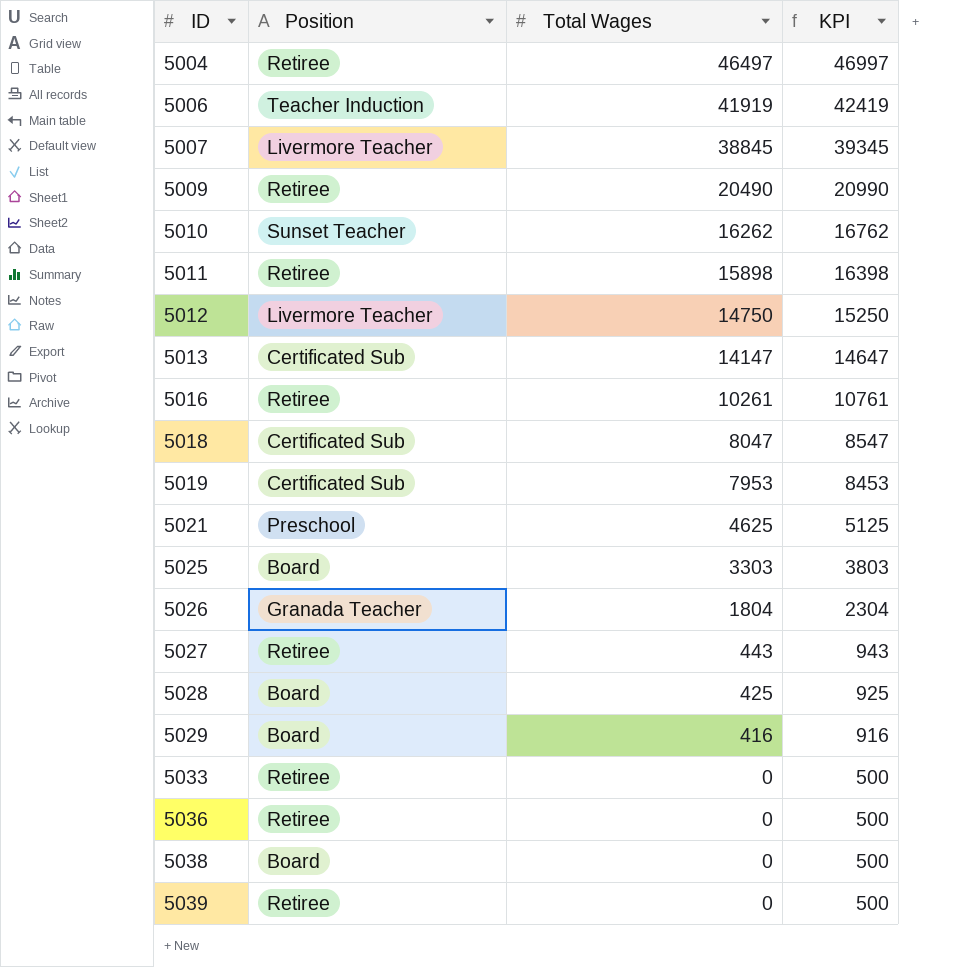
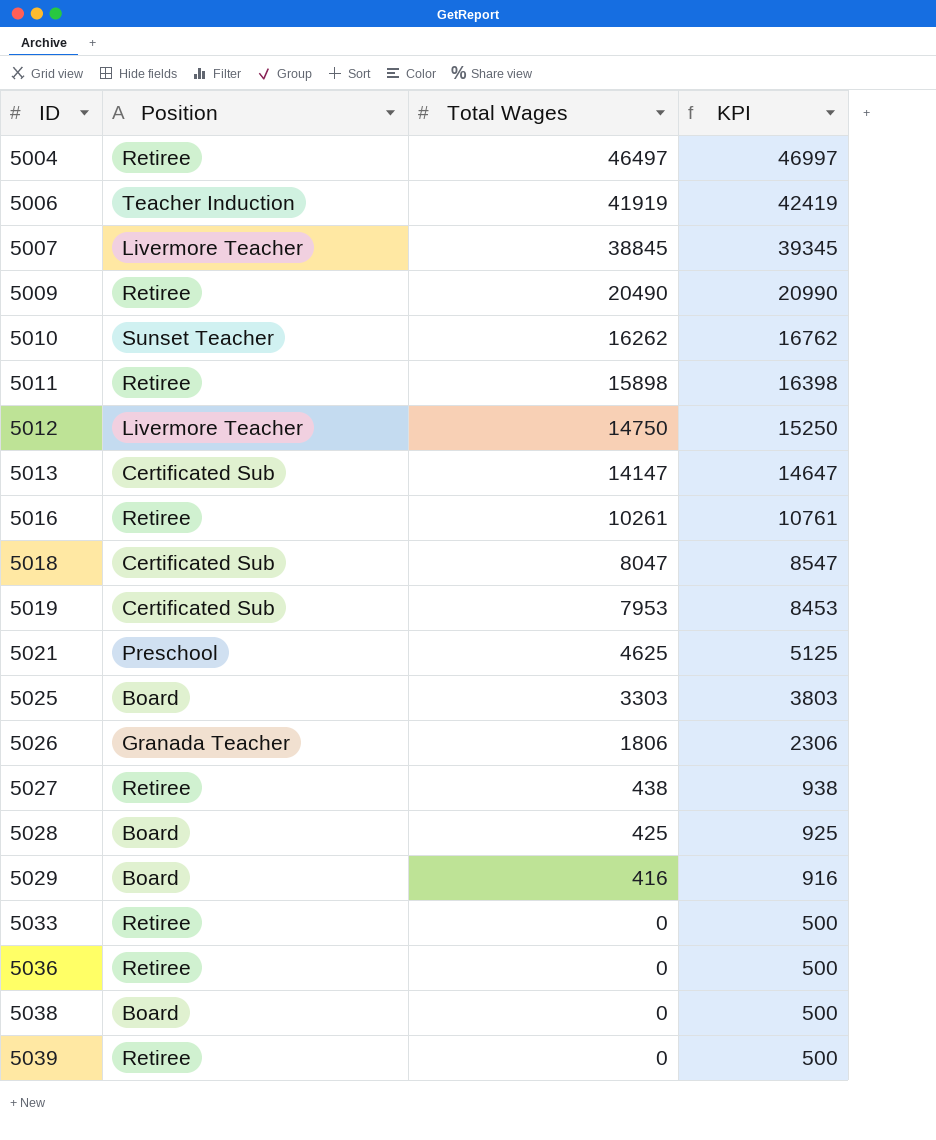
5026 | Total Wages: 1804 -> 1806
5026 | KPI: 2304 -> 2306
5027 | Total Wages: 443 -> 438
5027 | KPI: 943 -> 938

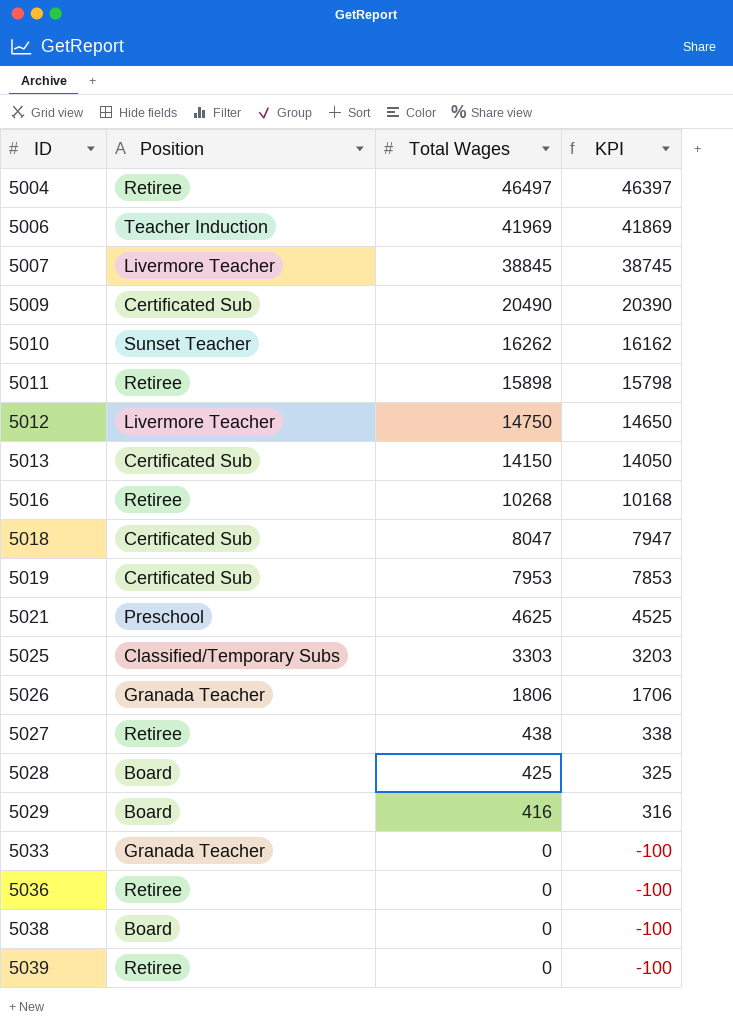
column KPI | formula: [Total Wages] + 500 -> [Total Wages] - 100
5006 | Total Wages: 41919 -> 41969
5009 | Position: Retiree -> Certificated Sub
5013 | Total Wages: 14147 -> 14150
5016 | Total Wages: 10261 -> 10268
5025 | Position: Board -> Classified/Temporary Subs
5033 | Position: Retiree -> Granada Teacher

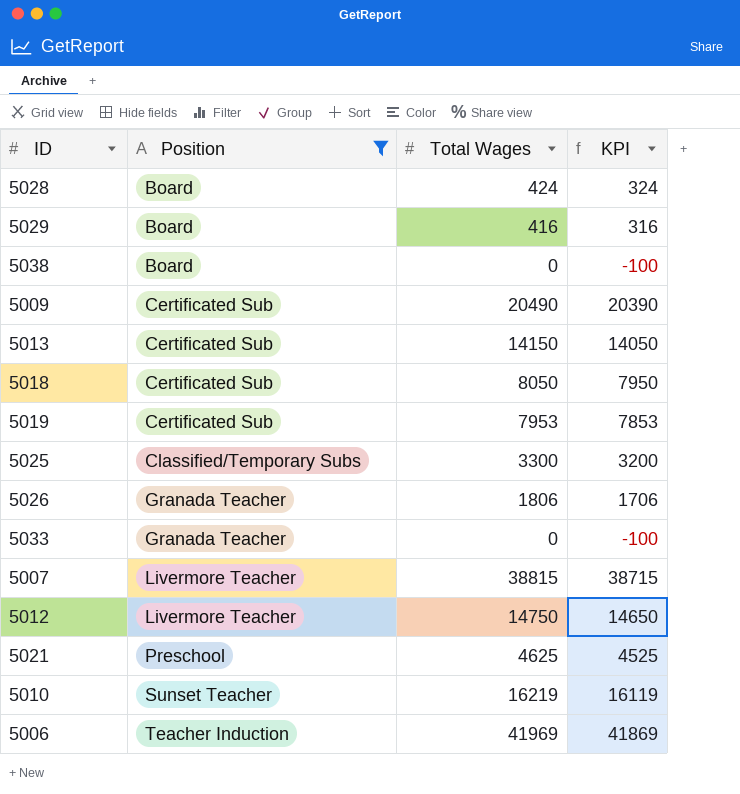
filter: none -> Position != Retiree
row order: ID ascending -> Position ascending
5028 | Total Wages: 425 -> 424
5028 | KPI: 325 -> 324
5018 | Total Wages: 8047 -> 8050
5018 | KPI: 7947 -> 7950
5025 | Total Wages: 3303 -> 3300
5025 | KPI: 3203 -> 3200
5007 | Total Wages: 38845 -> 38815
5007 | KPI: 38745 -> 38715
5010 | Total Wages: 16262 -> 16219
5010 | KPI: 16162 -> 16119

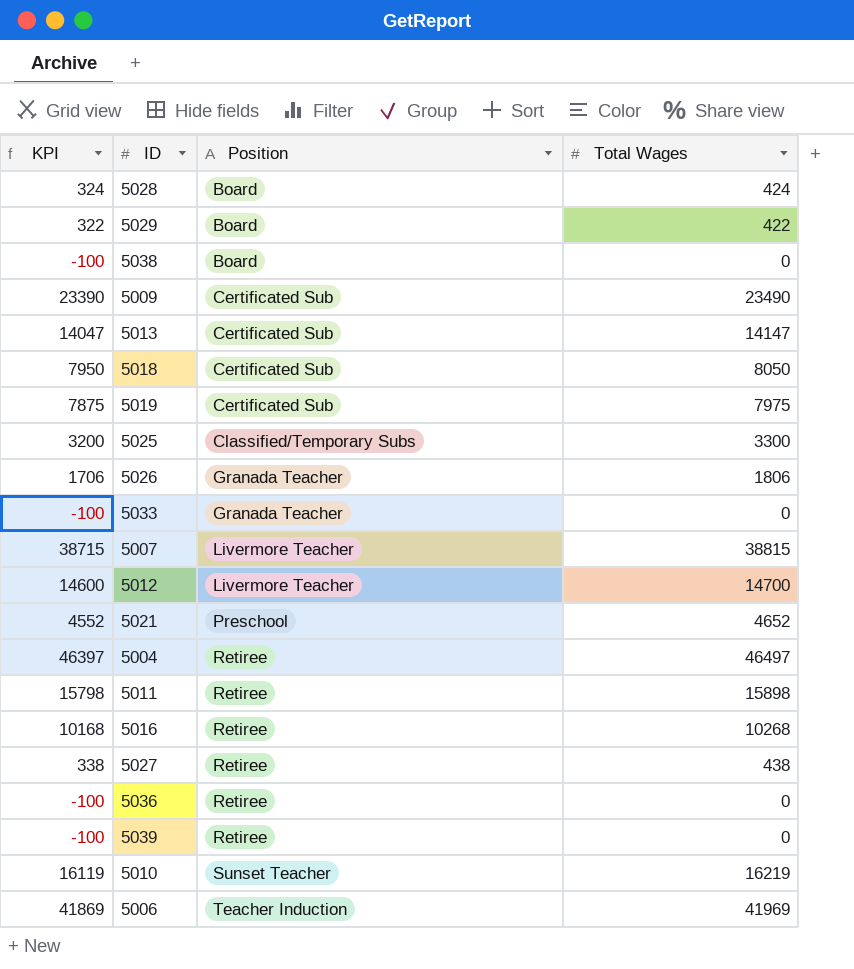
filter: Position != Retiree -> none
column KPI | position: 4 -> 1
5029 | KPI: 316 -> 322
5029 | Total Wages: 416 -> 422
5009 | KPI: 20390 -> 23390
5009 | Total Wages: 20490 -> 23490
5013 | KPI: 14050 -> 14047
5013 | Total Wages: 14150 -> 14147
5019 | KPI: 7853 -> 7875
5019 | Total Wages: 7953 -> 7975
5012 | KPI: 14650 -> 14600
5012 | Total Wages: 14750 -> 14700
5021 | KPI: 4525 -> 4552
5021 | Total Wages: 4625 -> 4652

